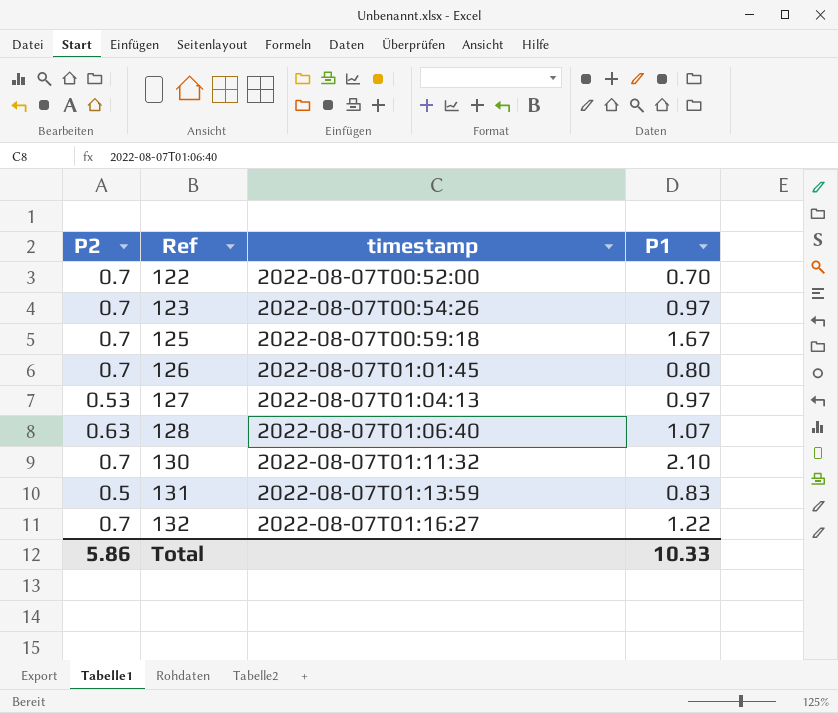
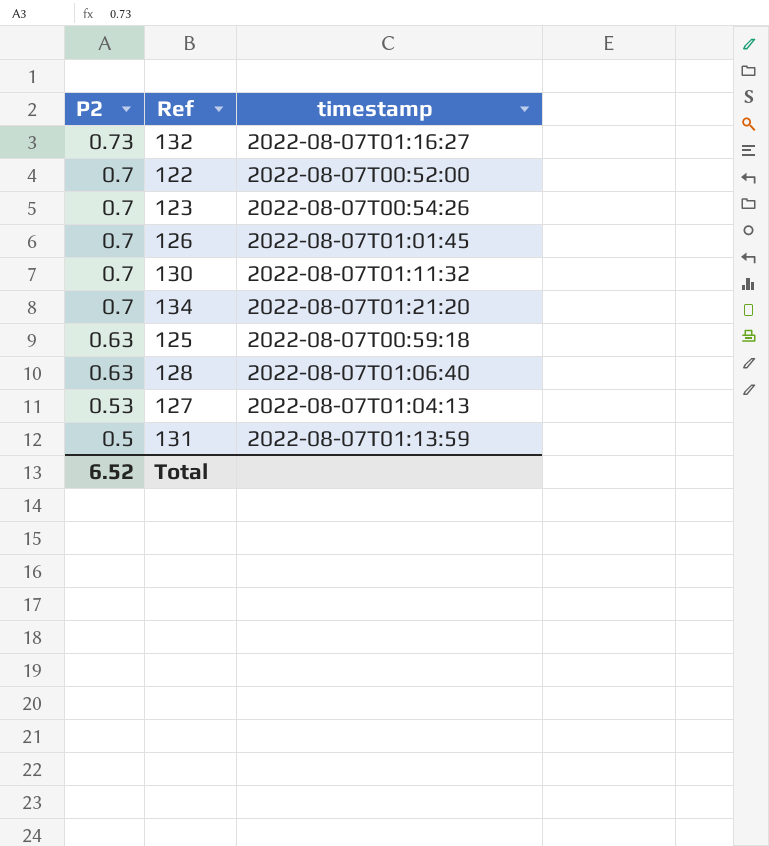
row order: Ref ascending -> P2 descending
column P1 | position: 4 -> none
132 | P2: 0.7 -> 0.73
row 134: none -> 0.7 | 2022-08-07T01:21:20
125 | P2: 0.7 -> 0.63
Total | P2: 5.86 -> 6.52

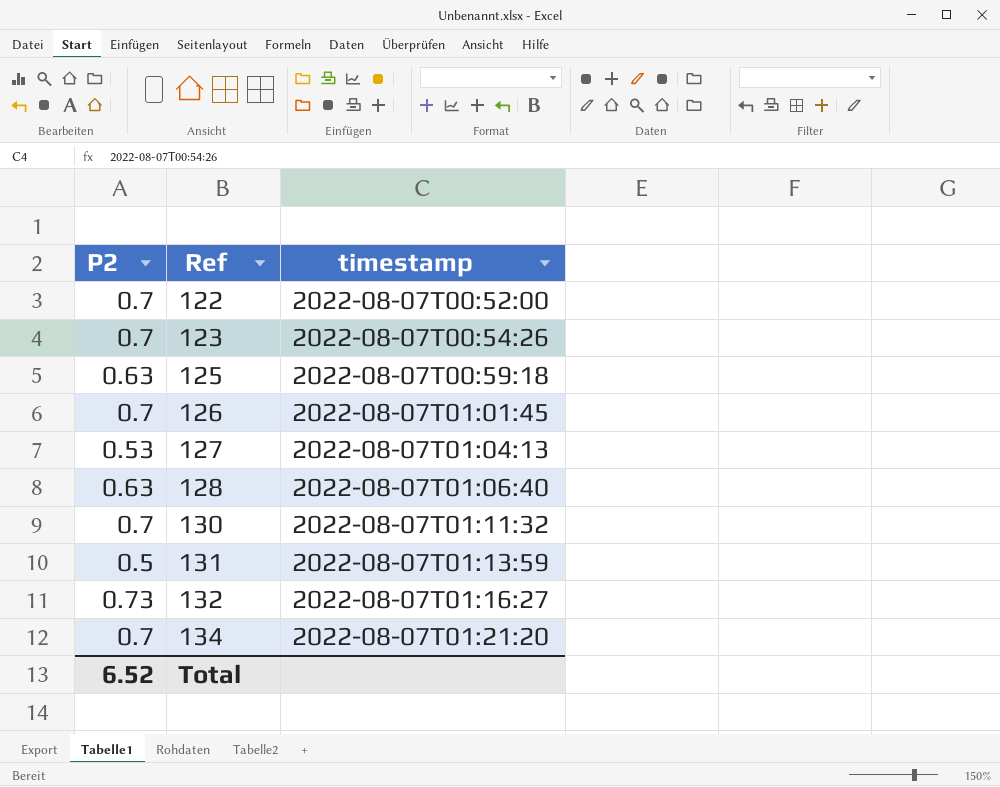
row order: P2 descending -> Ref ascending

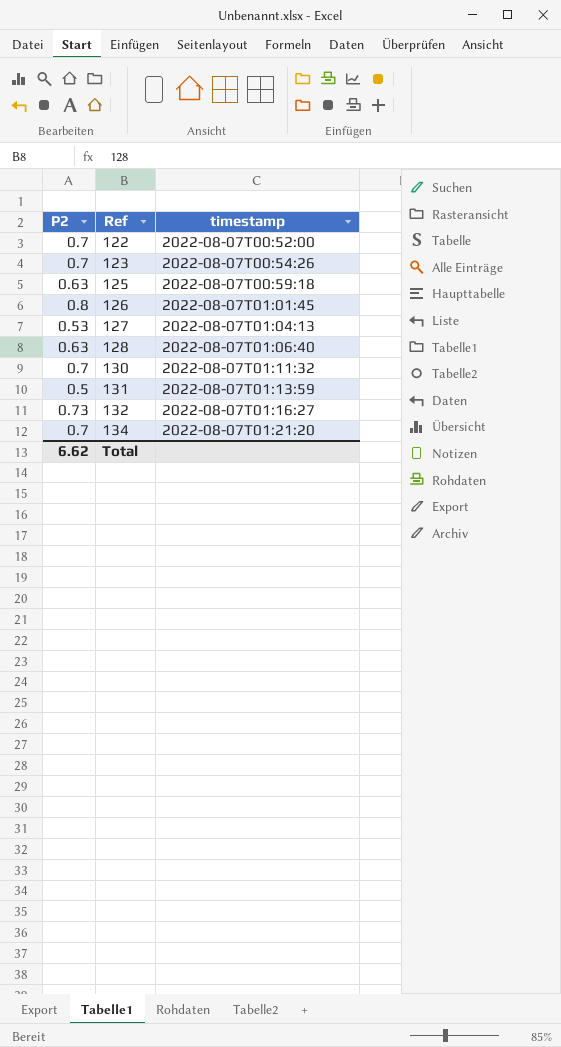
126 | P2: 0.7 -> 0.8
Total | P2: 6.52 -> 6.62

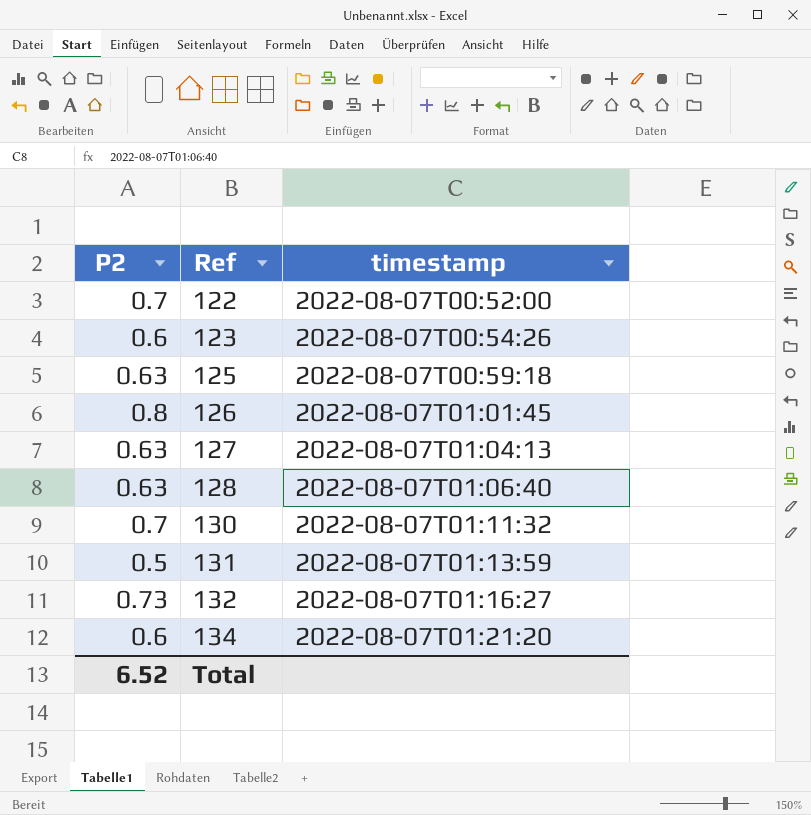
123 | P2: 0.7 -> 0.6
127 | P2: 0.53 -> 0.63
134 | P2: 0.7 -> 0.6
Total | P2: 6.62 -> 6.52

